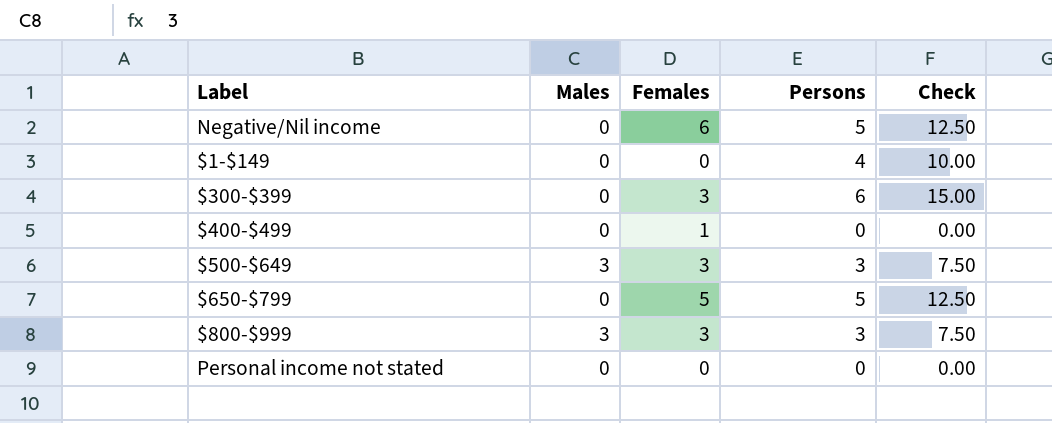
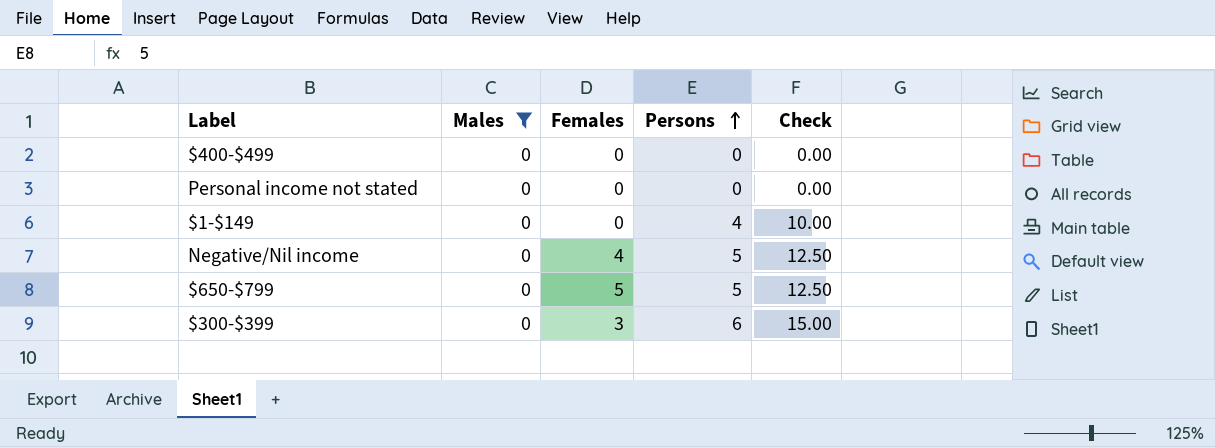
filter: none -> Males = 0
row order: none -> Persons ascending
$400-$499 | Females: 1 -> 0
Negative/Nil income | Females: 6 -> 4

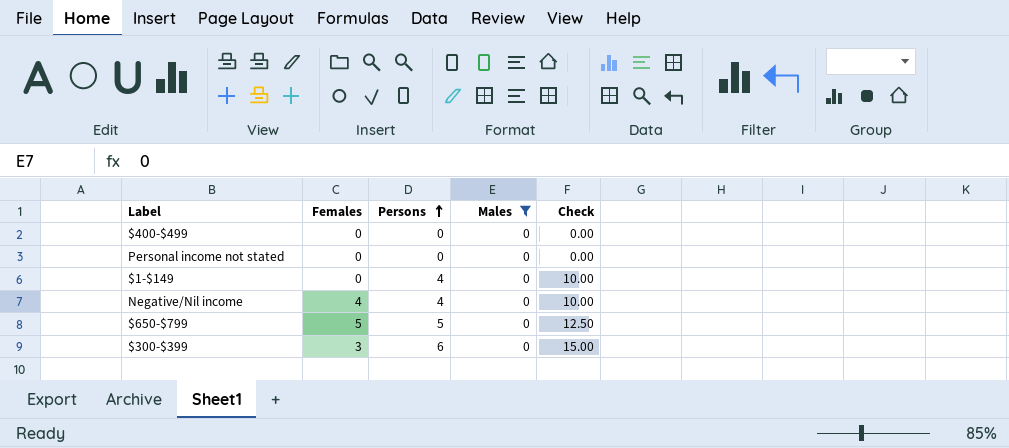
column Males | position: 2 -> 4
Negative/Nil income | Persons: 5 -> 4
Negative/Nil income | Check: 12.50 -> 10.00

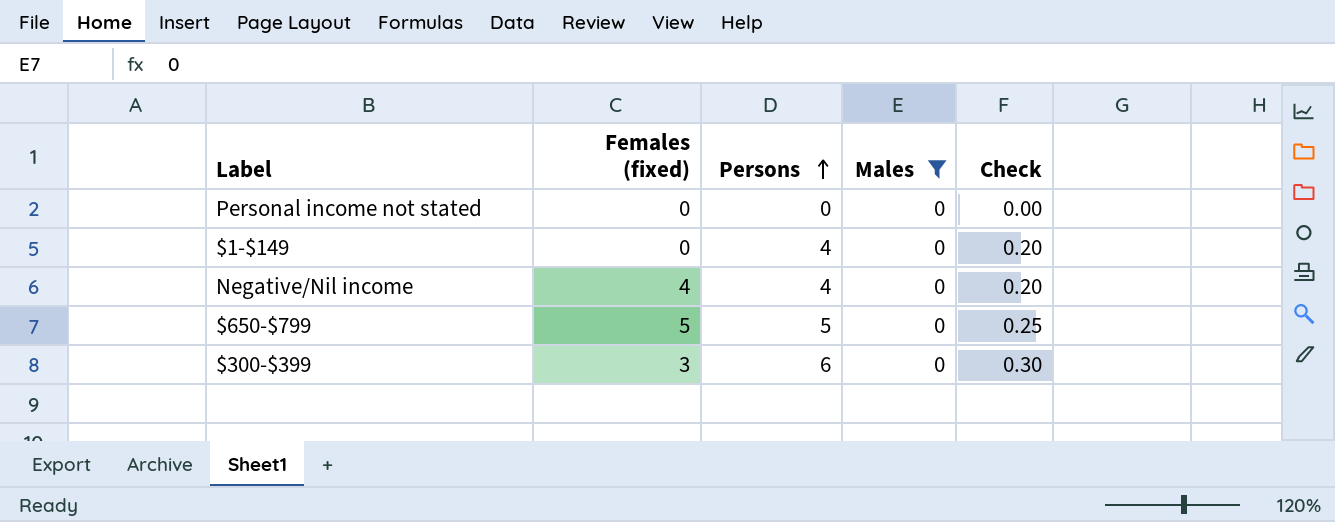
column name: Females -> Females (fixed)
column Check | formula: [Persons] * 2.5 -> [Persons] * 0.05
row $400-$499: 0 | 0 | 0 | 0.00 -> none

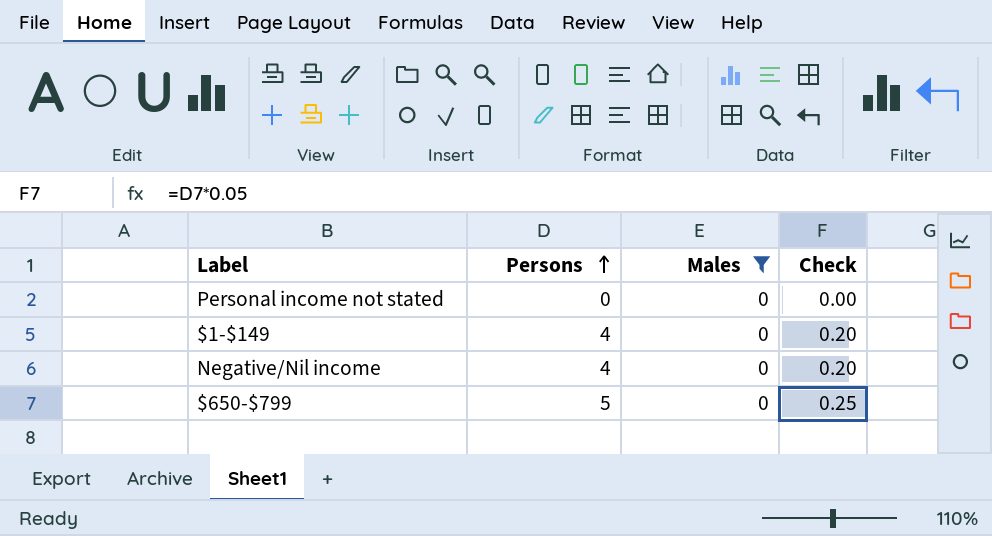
column Females (fixed) | position: 2 -> none
row $300-$399: 3 | 6 | 0 | 0.30 -> none

